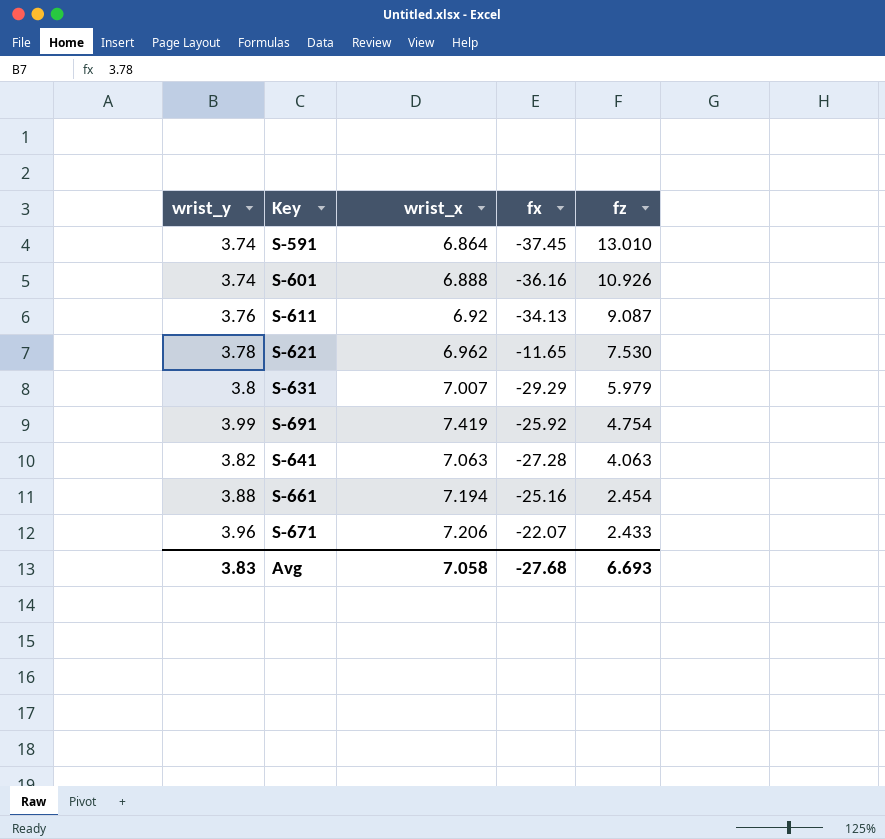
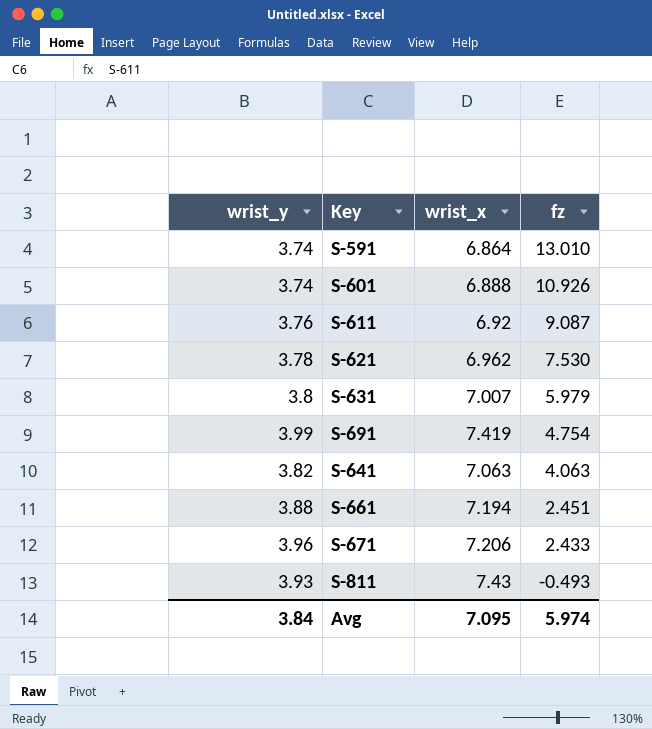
column fx | position: 4 -> none
S-661 | fz: 2.454 -> 2.451
row S-811: none -> 3.93 | 7.43 | -0.493
Avg | wrist_y: 3.83 -> 3.84
Avg | wrist_x: 7.058 -> 7.095
Avg | fz: 6.693 -> 5.974

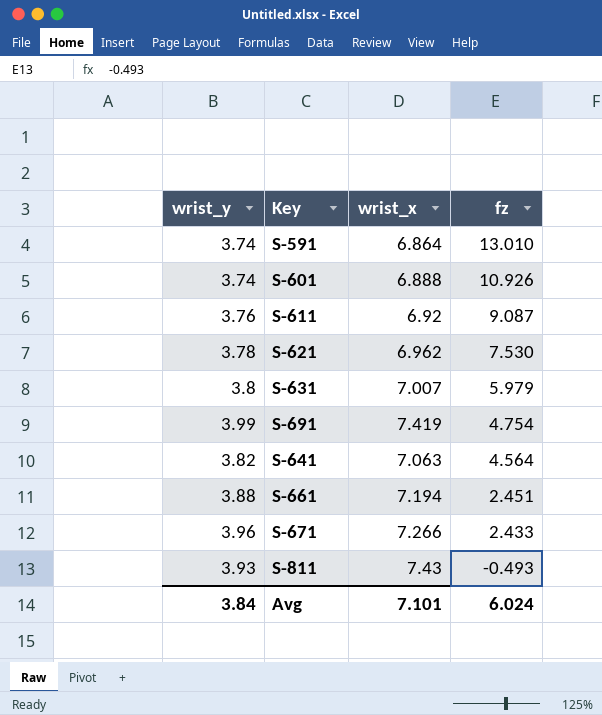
S-641 | fz: 4.063 -> 4.564
S-671 | wrist_x: 7.206 -> 7.266
Avg | wrist_x: 7.095 -> 7.101
Avg | fz: 5.974 -> 6.024

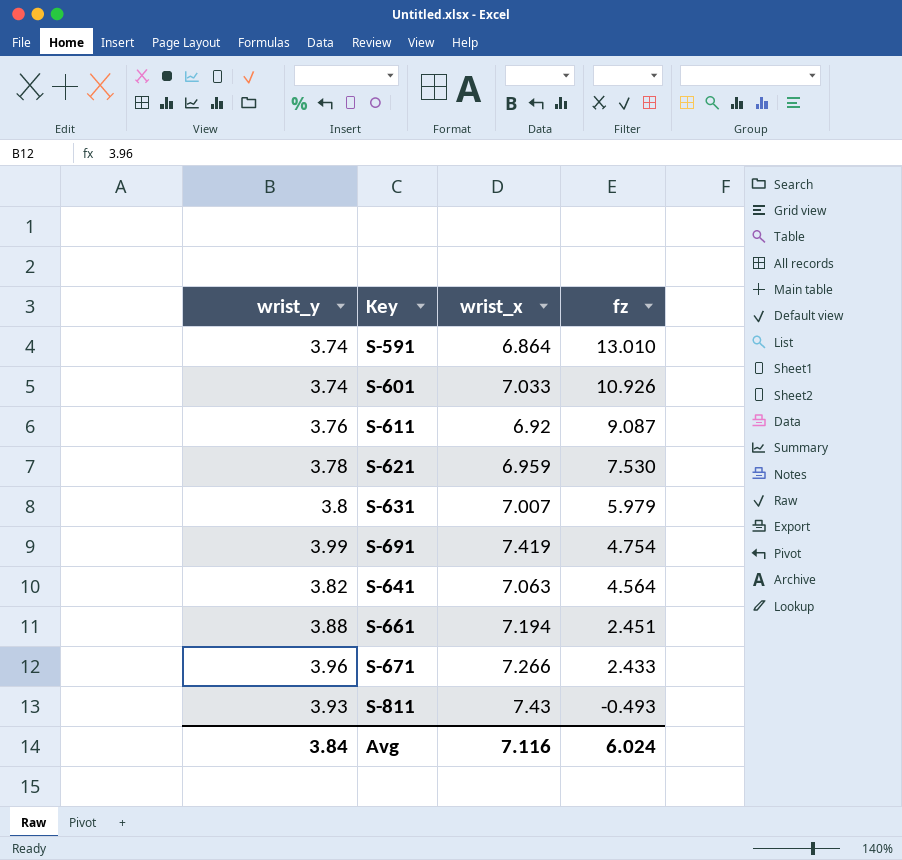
S-601 | wrist_x: 6.888 -> 7.033
S-621 | wrist_x: 6.962 -> 6.959
Avg | wrist_x: 7.101 -> 7.116

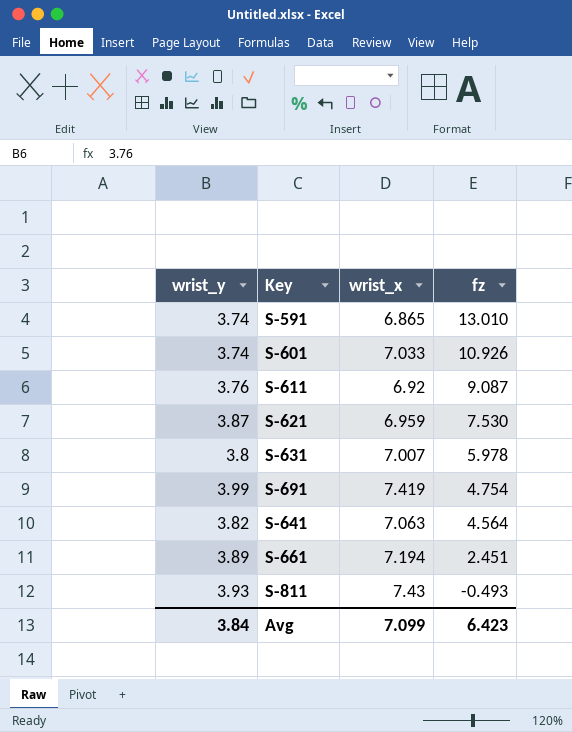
row S-671: 3.96 | 7.266 | 2.433 -> none
S-591 | wrist_x: 6.864 -> 6.865
S-621 | wrist_y: 3.78 -> 3.87
S-631 | fz: 5.979 -> 5.978
S-661 | wrist_y: 3.88 -> 3.89
Avg | wrist_x: 7.116 -> 7.099
Avg | fz: 6.024 -> 6.423

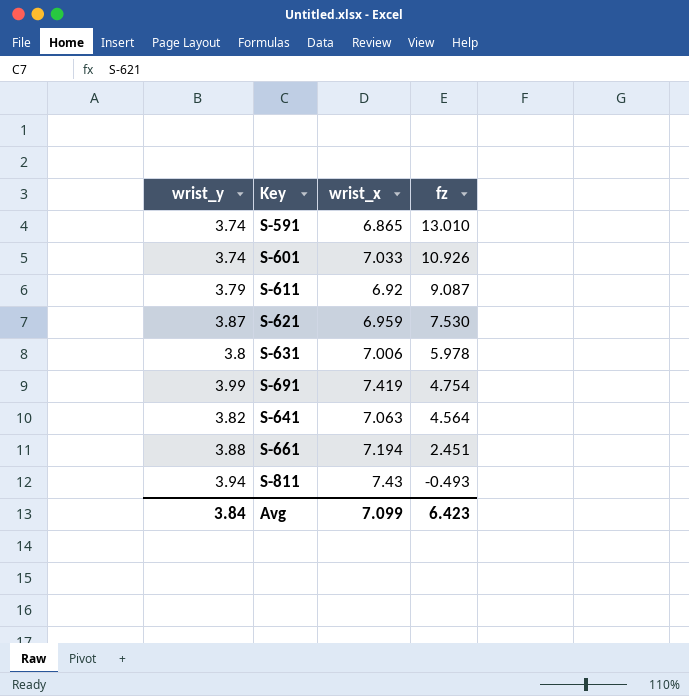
S-611 | wrist_y: 3.76 -> 3.79
S-631 | wrist_x: 7.007 -> 7.006
S-661 | wrist_y: 3.89 -> 3.88
S-811 | wrist_y: 3.93 -> 3.94

